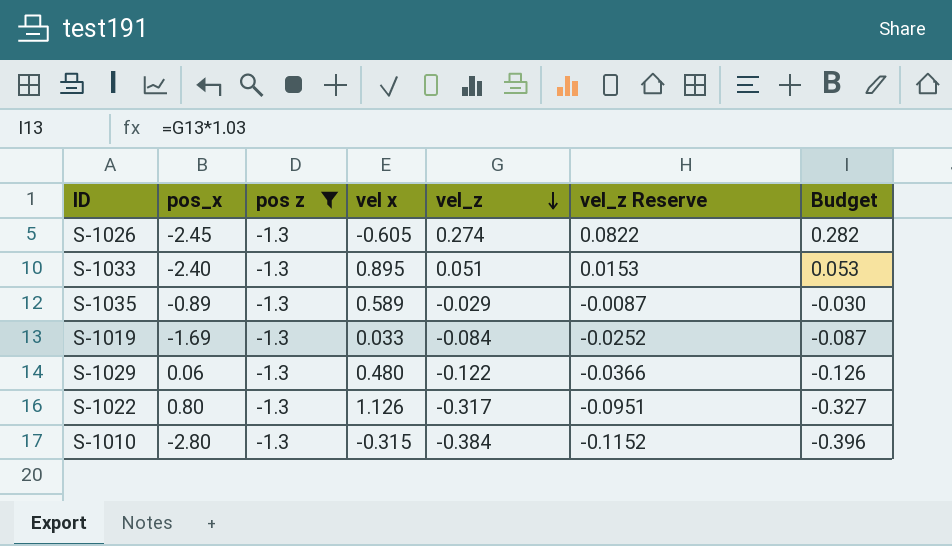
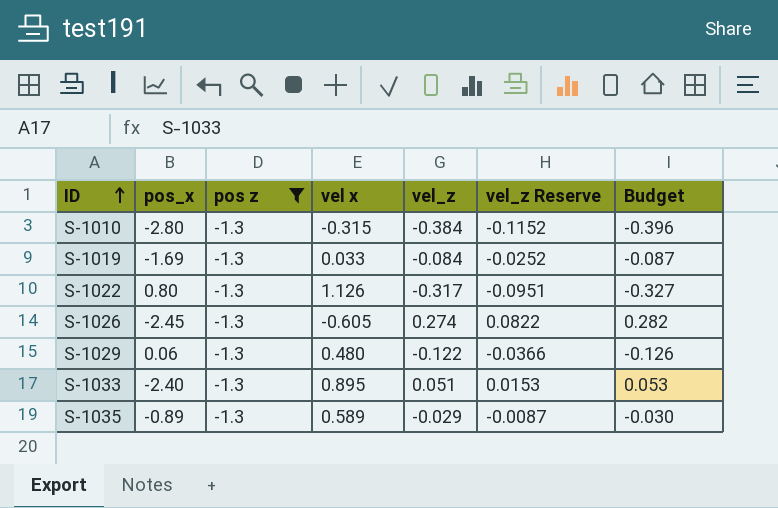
row order: vel_z descending -> ID ascending

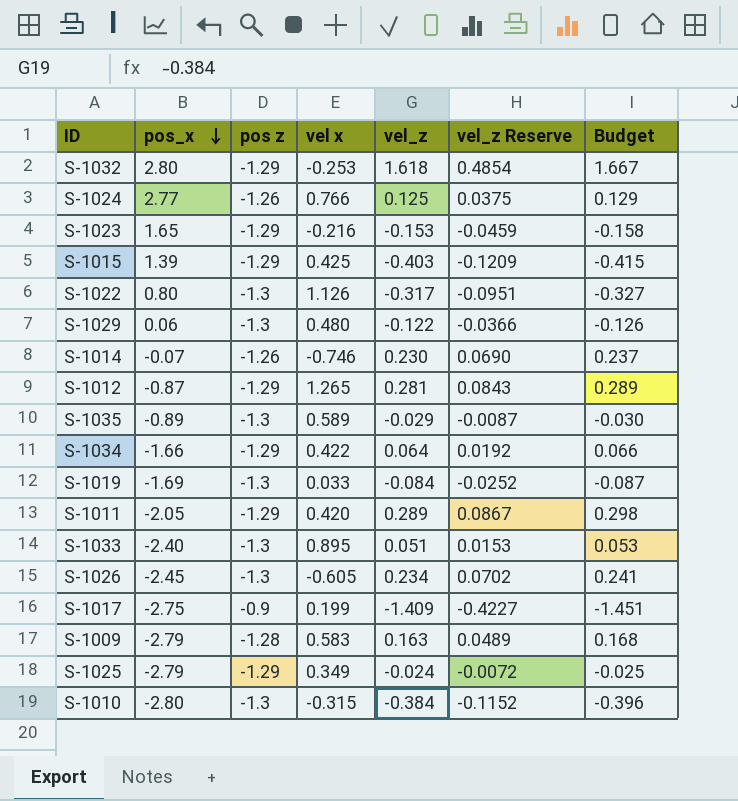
filter: pos z = -1.3 -> none
row order: ID ascending -> pos_x descending
S-1026 | vel_z: 0.274 -> 0.234
S-1026 | vel_z Reserve: 0.0822 -> 0.0702
S-1026 | Budget: 0.282 -> 0.241

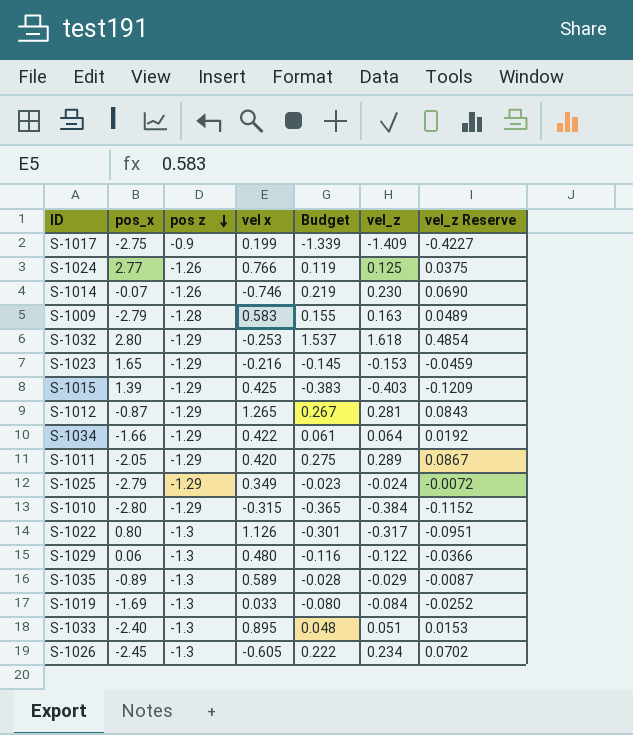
row order: pos_x descending -> pos z descending
column Budget | formula: [vel_z] * 1.03 -> [vel_z] * 0.95
column Budget | position: 7 -> 5
S-1010 | pos z: -1.3 -> -1.29

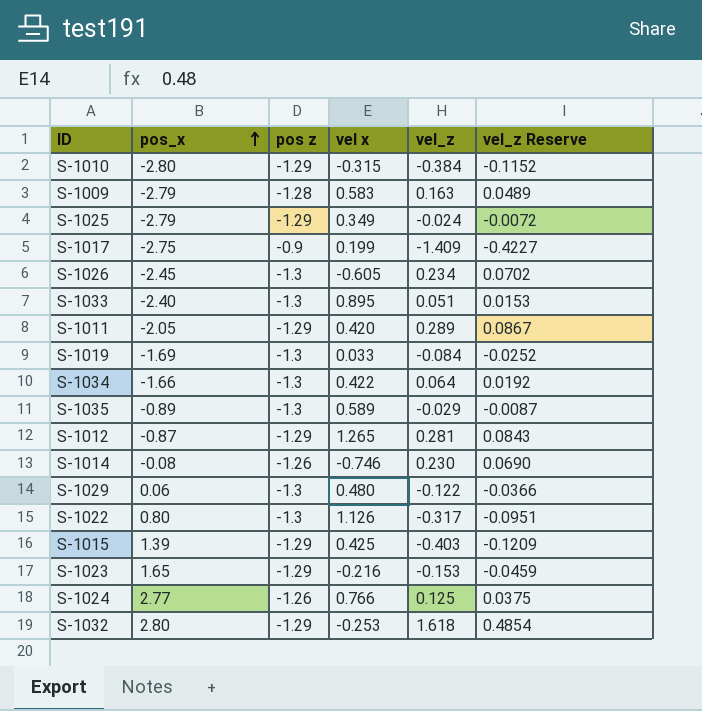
row order: pos z descending -> pos_x ascending
column Budget | formula: [vel_z] * 0.95 -> none
S-1034 | pos z: -1.29 -> -1.3
S-1014 | pos_x: -0.07 -> -0.08

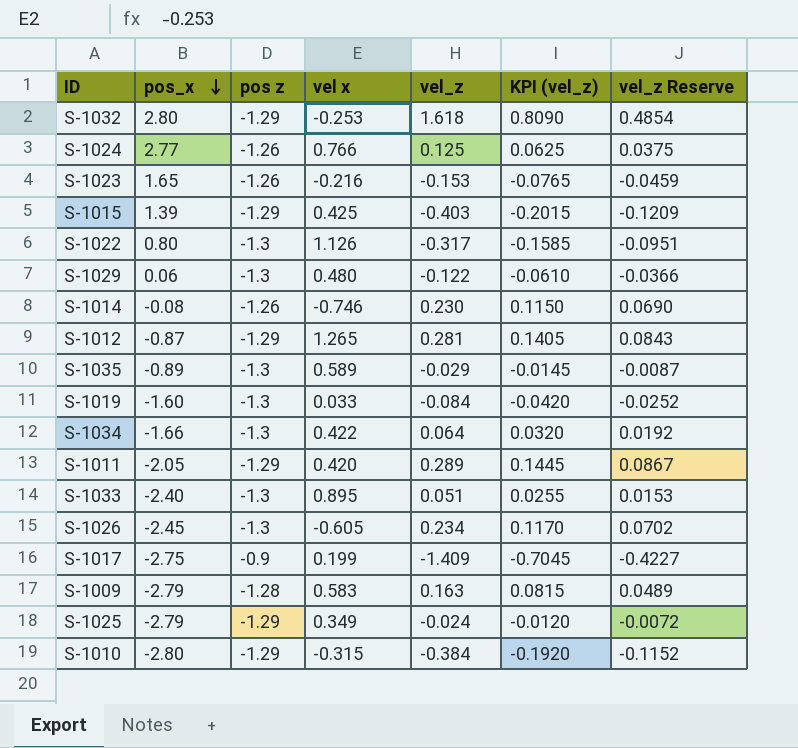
row order: pos_x ascending -> pos_x descending
column KPI (vel_z) | formula: none -> [vel_z] * 0.5
S-1023 | pos z: -1.29 -> -1.26
S-1019 | pos_x: -1.69 -> -1.60

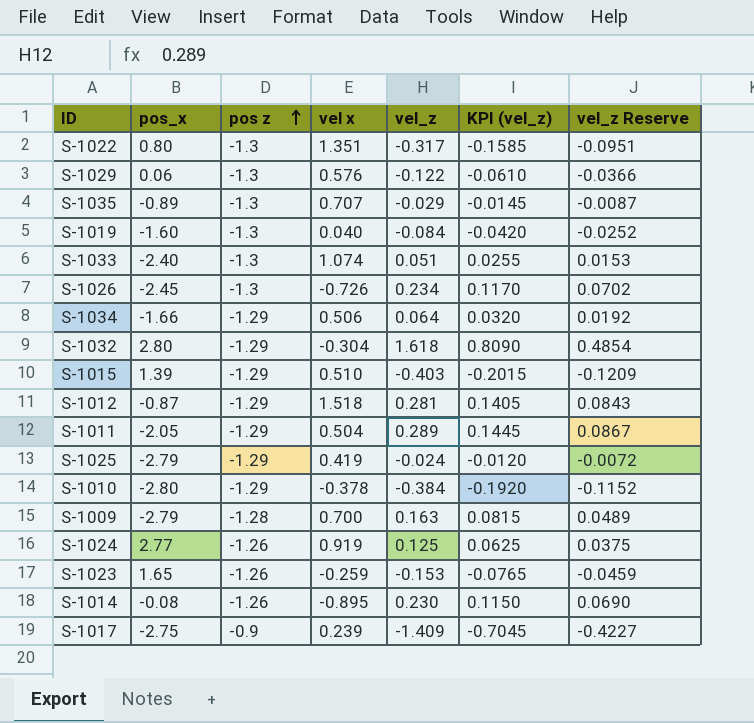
row order: pos_x descending -> pos z ascending
S-1022 | vel x: 1.126 -> 1.351
S-1029 | vel x: 0.480 -> 0.576
S-1035 | vel x: 0.589 -> 0.707
S-1019 | vel x: 0.033 -> 0.040
S-1033 | vel x: 0.895 -> 1.074
S-1026 | vel x: -0.605 -> -0.726
S-1034 | pos z: -1.3 -> -1.29
S-1034 | vel x: 0.422 -> 0.506
S-1032 | vel x: -0.253 -> -0.304
S-1015 | vel x: 0.425 -> 0.510
S-1012 | vel x: 1.265 -> 1.518
S-1011 | vel x: 0.420 -> 0.504
S-1025 | vel x: 0.349 -> 0.419
S-1010 | vel x: -0.315 -> -0.378
S-1009 | vel x: 0.583 -> 0.700
S-1024 | vel x: 0.766 -> 0.919
S-1023 | vel x: -0.216 -> -0.259
S-1014 | vel x: -0.746 -> -0.895
S-1017 | vel x: 0.199 -> 0.239

